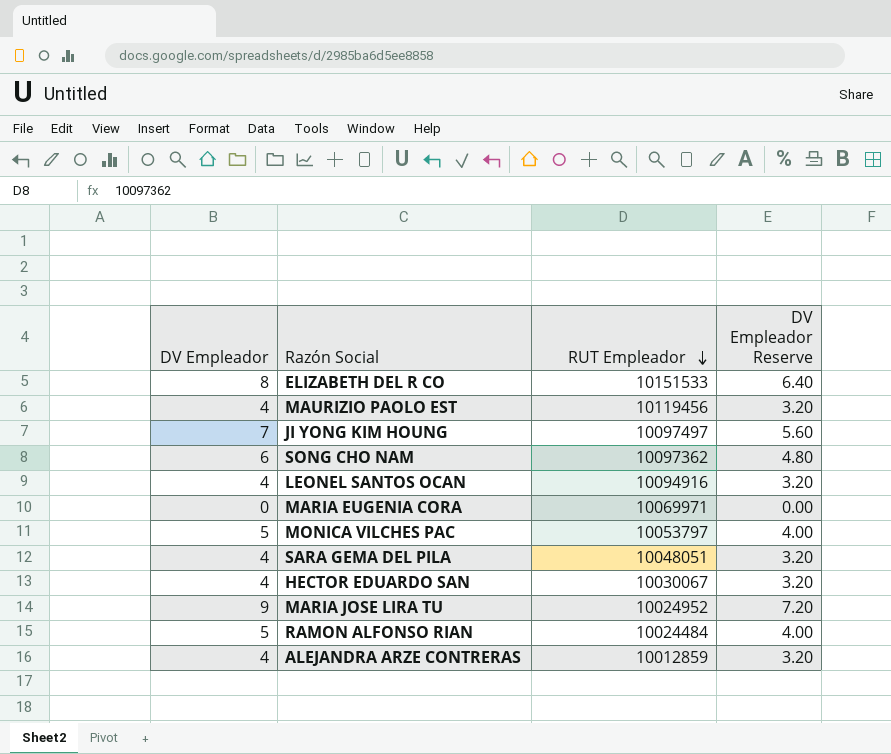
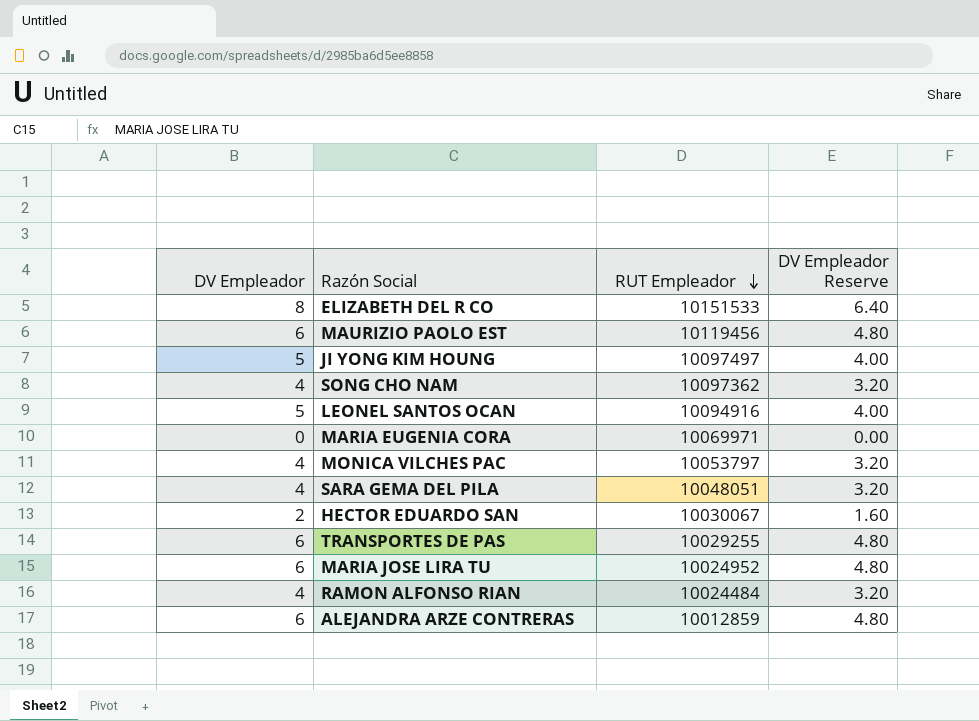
MAURIZIO PAOLO EST | DV Empleador: 4 -> 6
MAURIZIO PAOLO EST | DV Empleador Reserve: 3.20 -> 4.80
JI YONG KIM HOUNG | DV Empleador: 7 -> 5
JI YONG KIM HOUNG | DV Empleador Reserve: 5.60 -> 4.00
SONG CHO NAM | DV Empleador: 6 -> 4
SONG CHO NAM | DV Empleador Reserve: 4.80 -> 3.20
LEONEL SANTOS OCAN | DV Empleador: 4 -> 5
LEONEL SANTOS OCAN | DV Empleador Reserve: 3.20 -> 4.00
MONICA VILCHES PAC | DV Empleador: 5 -> 4
MONICA VILCHES PAC | DV Empleador Reserve: 4.00 -> 3.20
HECTOR EDUARDO SAN | DV Empleador: 4 -> 2
HECTOR EDUARDO SAN | DV Empleador Reserve: 3.20 -> 1.60
row TRANSPORTES DE PAS: none -> 6 | 10029255 | 4.80
MARIA JOSE LIRA TU | DV Empleador: 9 -> 6
MARIA JOSE LIRA TU | DV Empleador Reserve: 7.20 -> 4.80
RAMON ALFONSO RIAN | DV Empleador: 5 -> 4
RAMON ALFONSO RIAN | DV Empleador Reserve: 4.00 -> 3.20
ALEJANDRA ARZE CONTRERAS | DV Empleador: 4 -> 6
ALEJANDRA ARZE CONTRERAS | DV Empleador Reserve: 3.20 -> 4.80

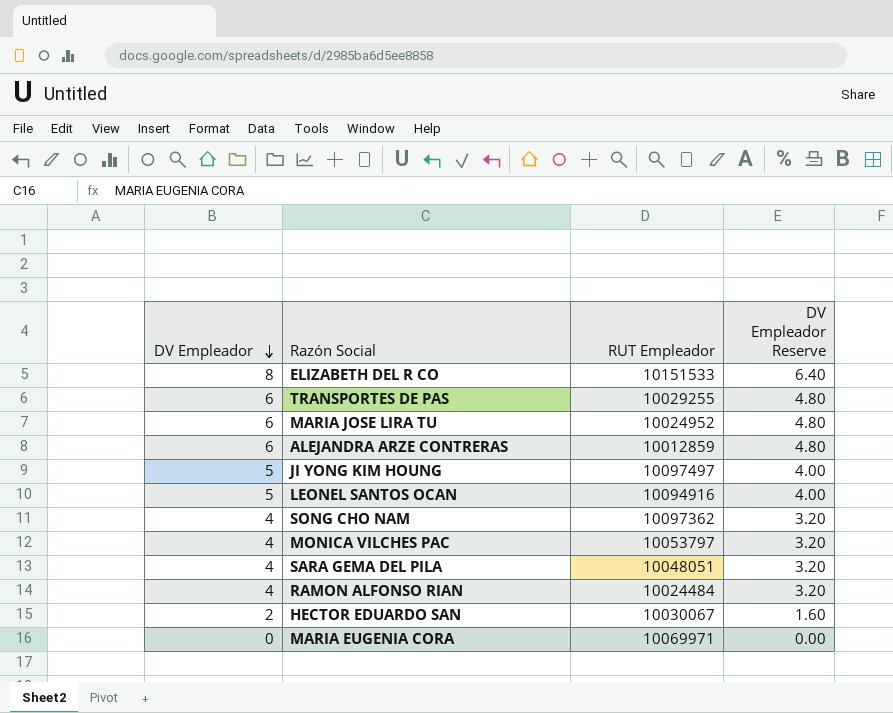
row order: RUT Empleador descending -> DV Empleador descending
row MAURIZIO PAOLO EST: 6 | 10119456 | 4.80 -> none

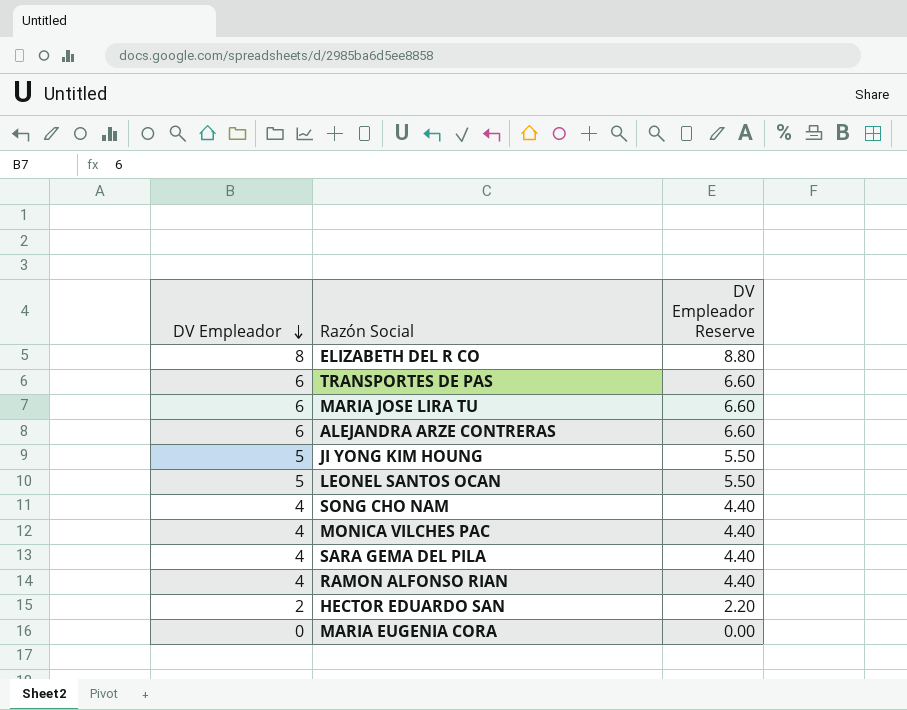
column RUT Empleador | position: 3 -> none
column DV Empleador Reserve | formula: [DV Empleador] * 0.8 -> [DV Empleador] * 1.1

